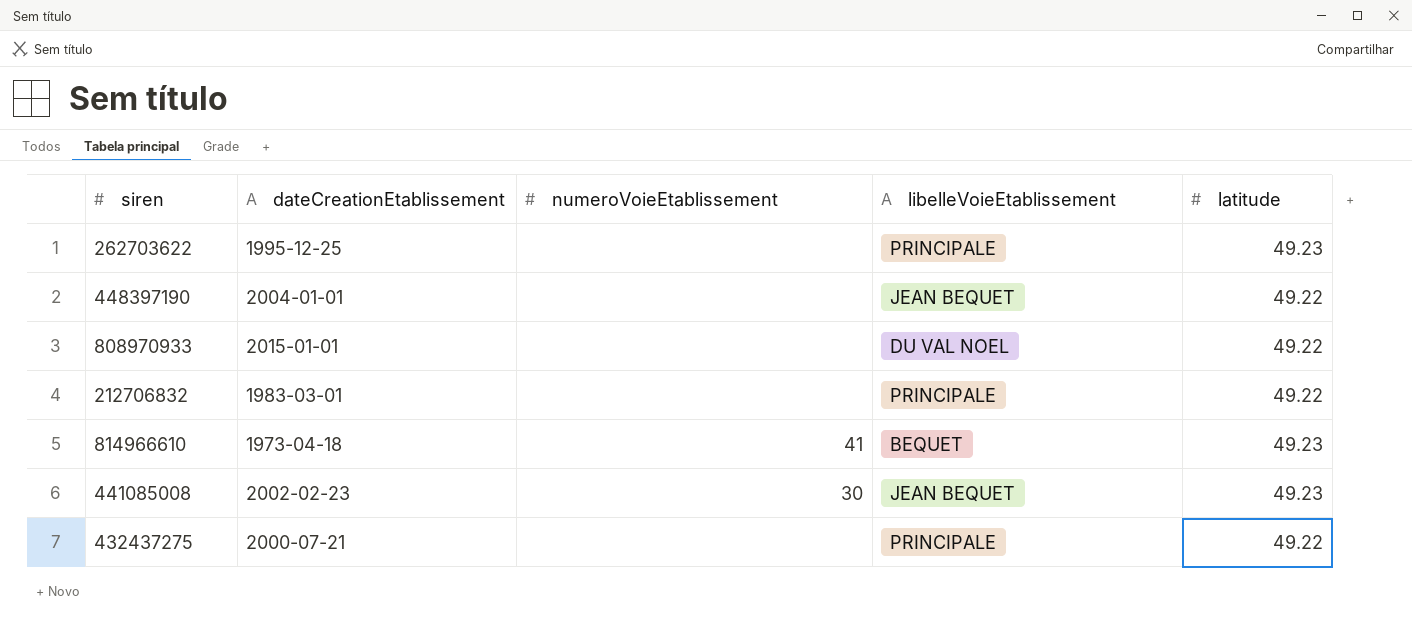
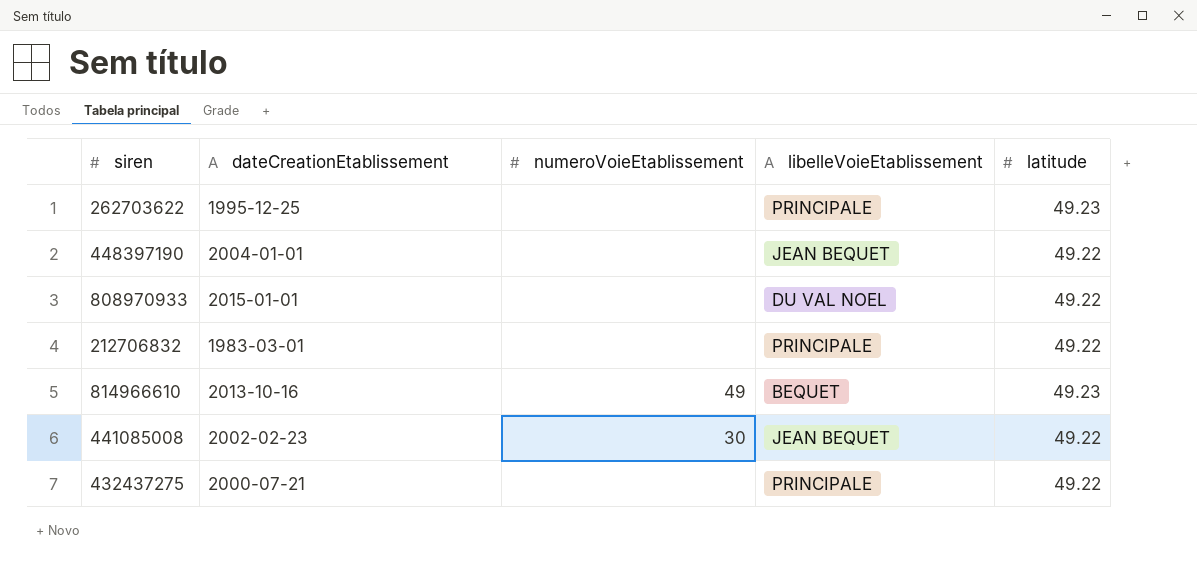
814966610 | dateCreationEtablissement: 1973-04-18 -> 2013-10-16
814966610 | numeroVoieEtablissement: 41 -> 49
441085008 | latitude: 49.23 -> 49.22

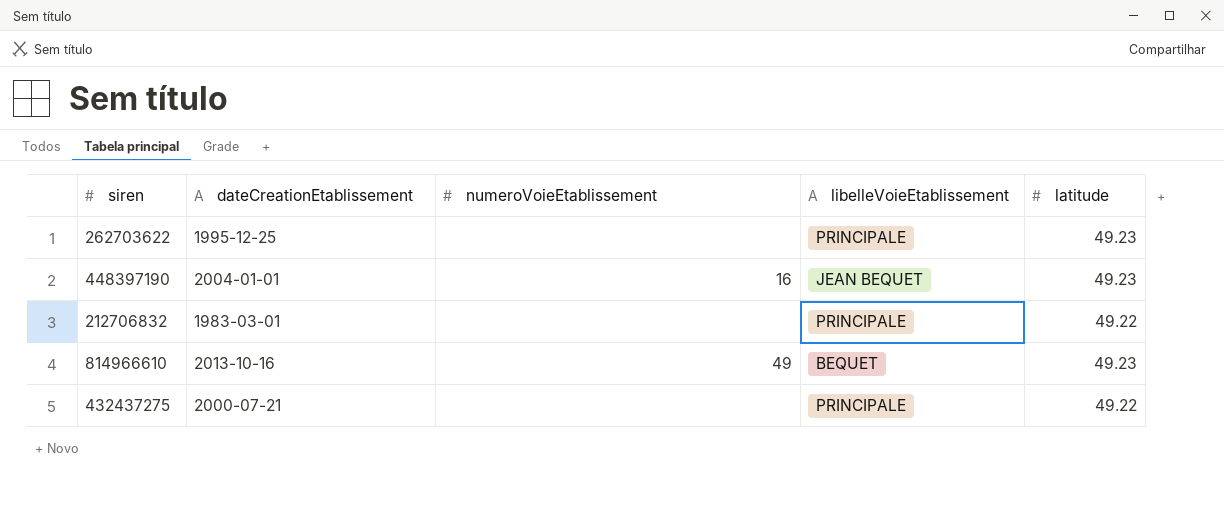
row 808970933: 2015-01-01 | none | DU VAL NOEL | 49.22 -> none
row 441085008: 2002-02-23 | 30 | JEAN BEQUET | 49.22 -> none
448397190 | numeroVoieEtablissement: none -> 16
448397190 | latitude: 49.22 -> 49.23

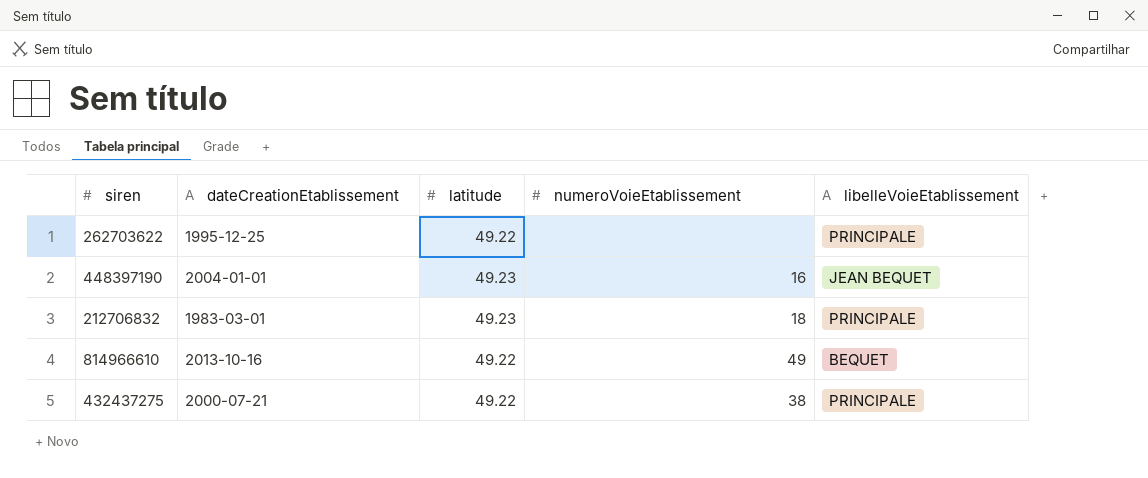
column latitude | position: 5 -> 3
262703622 | latitude: 49.23 -> 49.22
212706832 | latitude: 49.22 -> 49.23
212706832 | numeroVoieEtablissement: none -> 18
814966610 | latitude: 49.23 -> 49.22
432437275 | numeroVoieEtablissement: none -> 38

